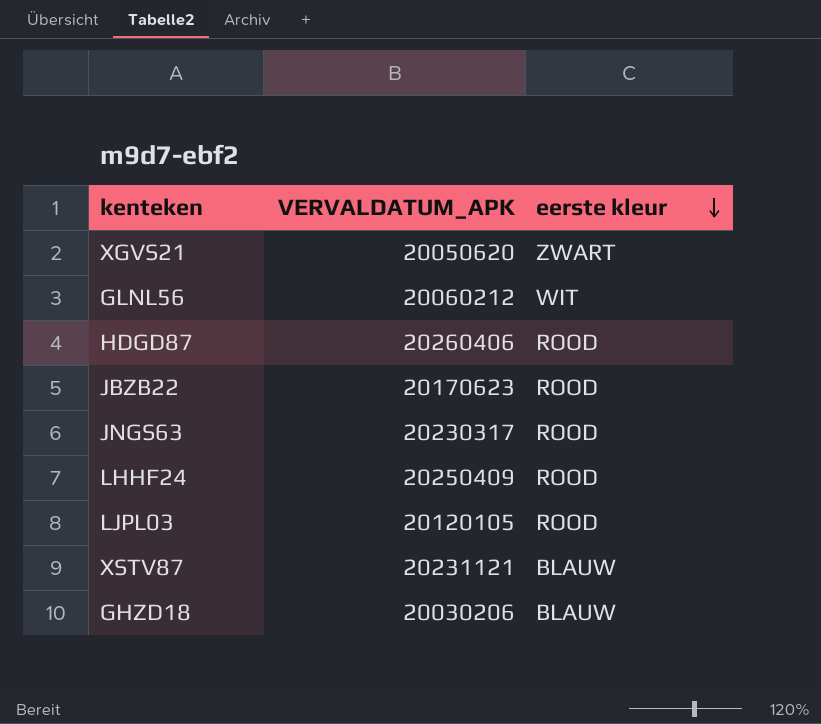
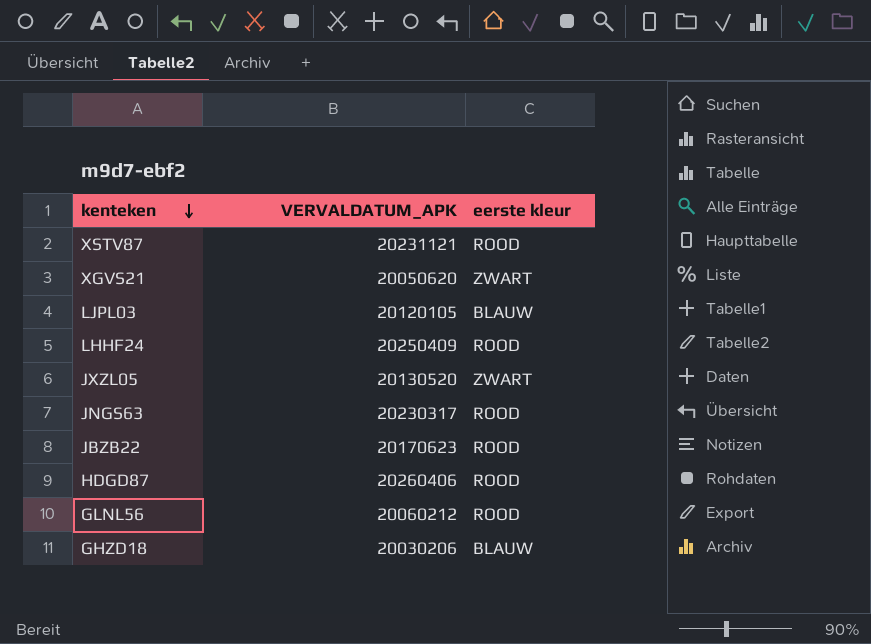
row order: eerste kleur descending -> kenteken descending
XSTV87 | eerste kleur: BLAUW -> ROOD
LJPL03 | eerste kleur: ROOD -> BLAUW
row JXZL05: none -> 20130520 | ZWART
GLNL56 | eerste kleur: WIT -> ROOD

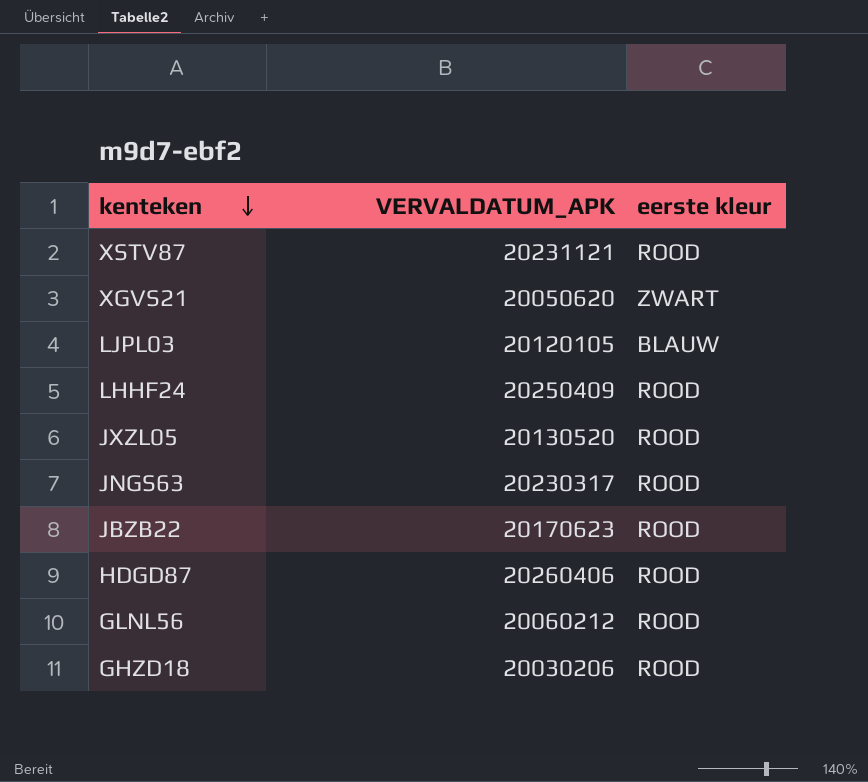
JXZL05 | eerste kleur: ZWART -> ROOD
GHZD18 | eerste kleur: BLAUW -> ROOD

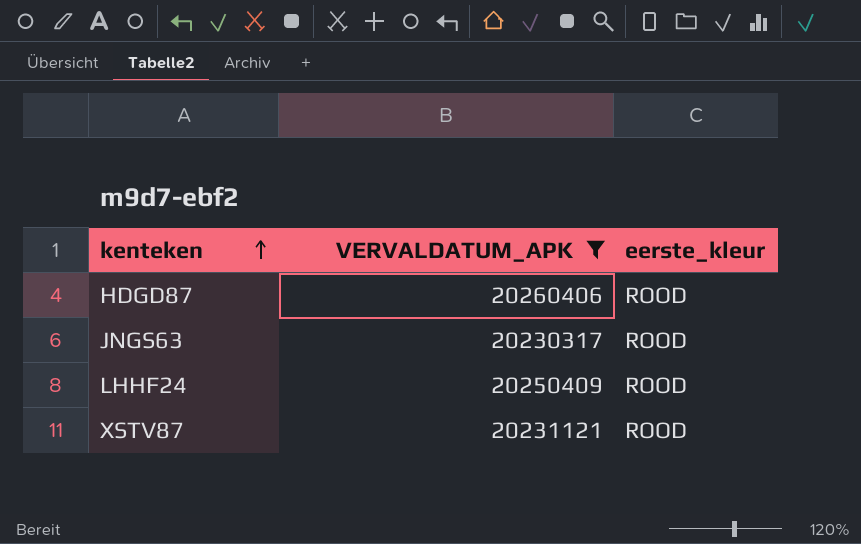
filter: none -> VERVALDATUM_APK >= 20230317
row order: kenteken descending -> kenteken ascending
column name: eerste kleur -> eerste_kleur

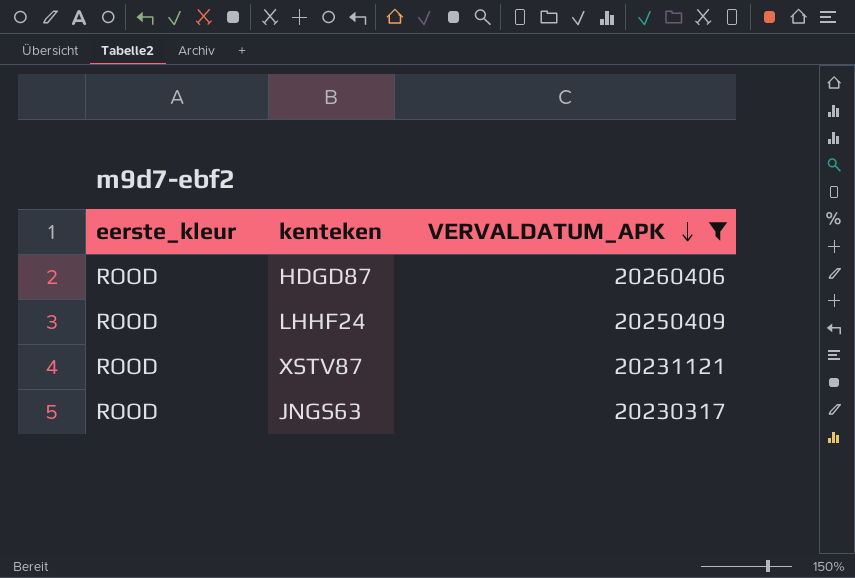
row order: kenteken ascending -> VERVALDATUM_APK descending
column eerste_kleur | position: 3 -> 1

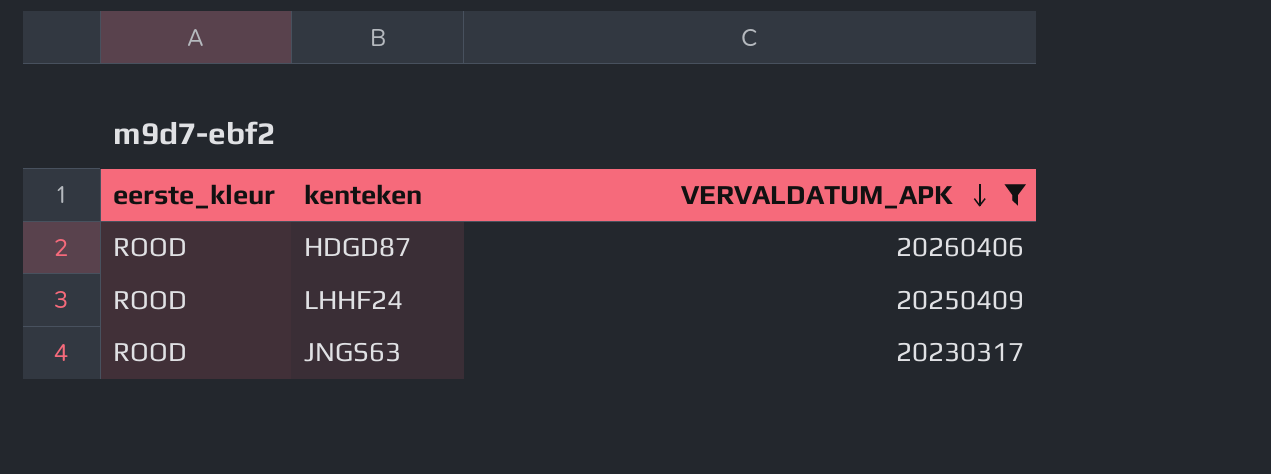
row XSTV87: ROOD | 20231121 -> none

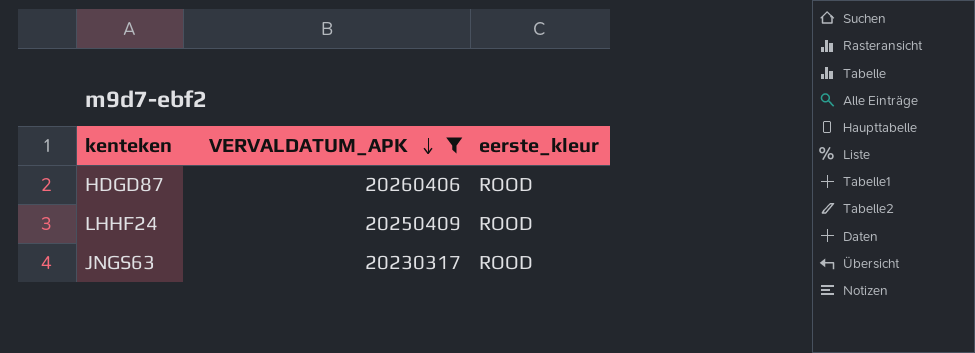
column eerste_kleur | position: 1 -> 3

